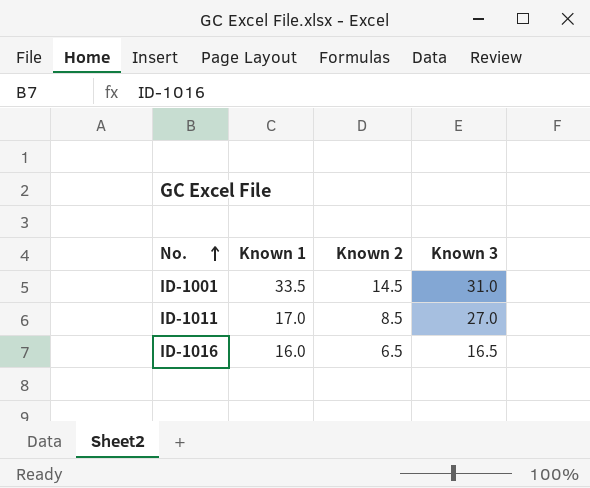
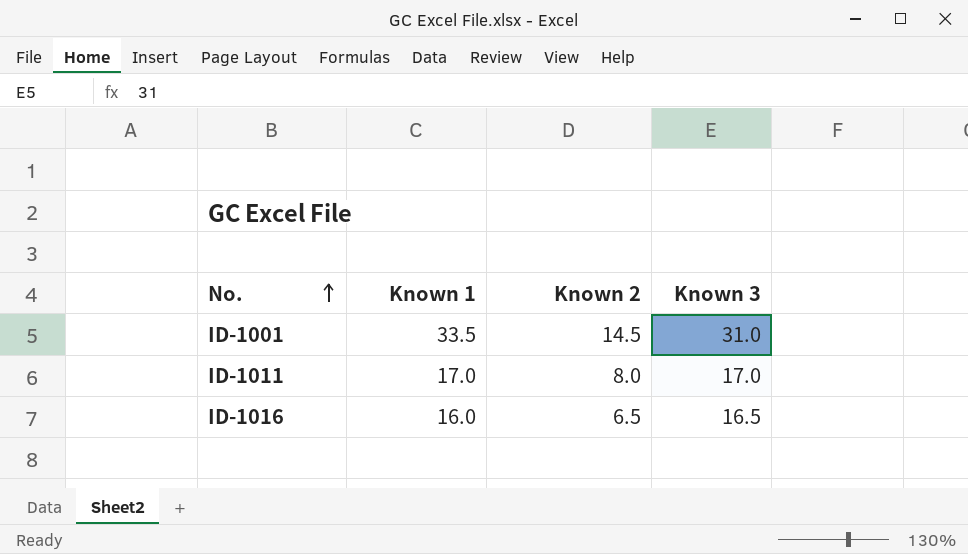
ID-1011 | Known 2: 8.5 -> 8.0
ID-1011 | Known 3: 27.0 -> 17.0

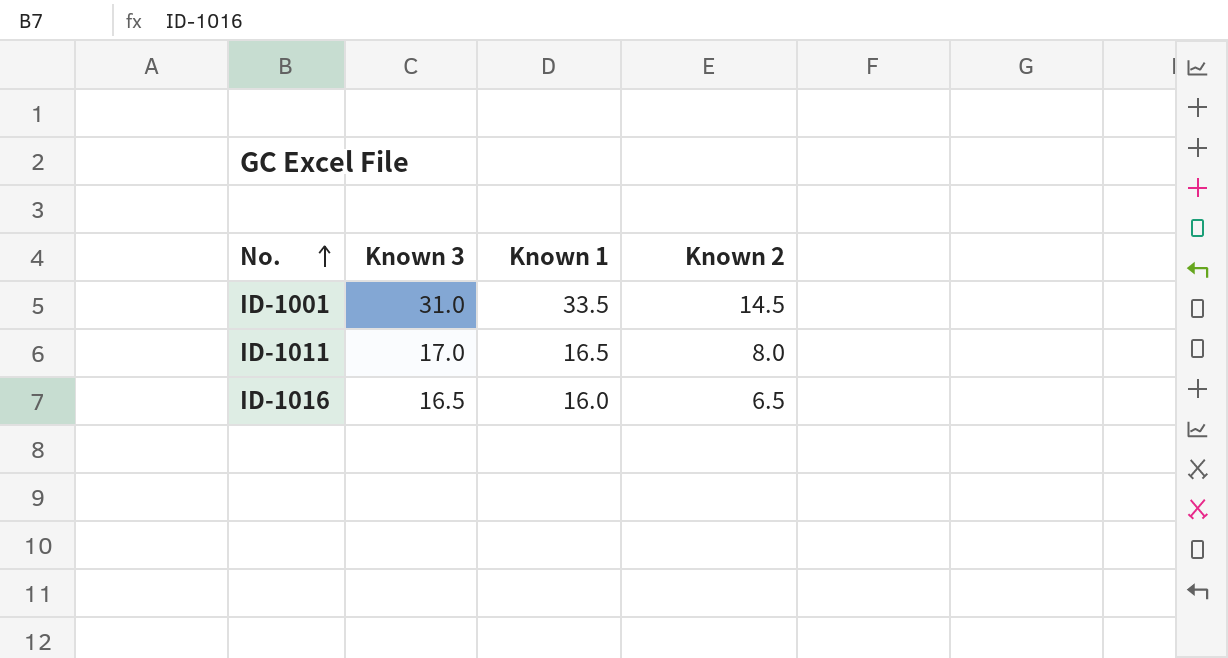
column Known 3 | position: 4 -> 2
ID-1011 | Known 1: 17.0 -> 16.5

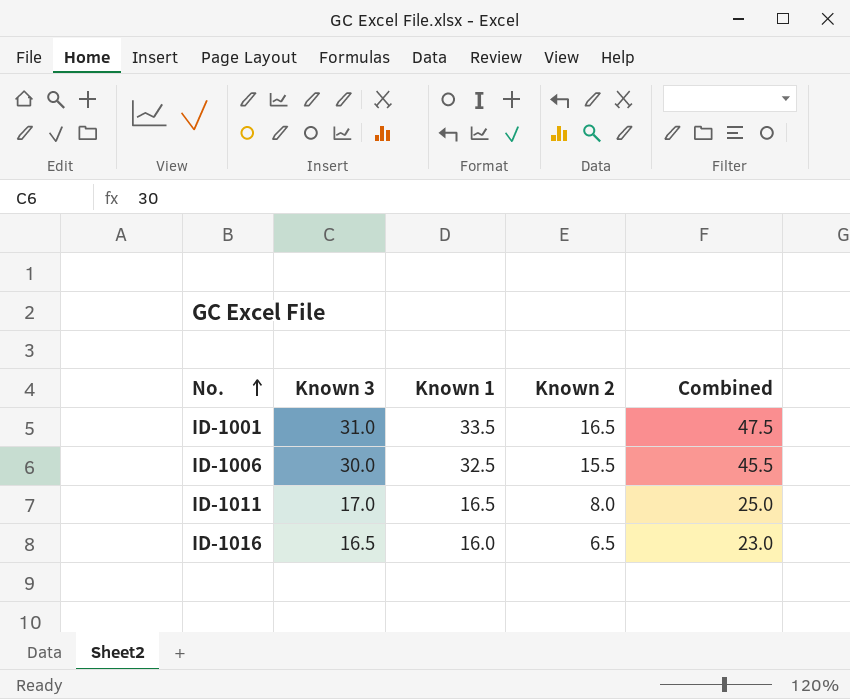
column Combined | formula: none -> [Known 3] + [Known 2]
ID-1001 | Known 2: 14.5 -> 16.5
row ID-1006: none -> 30.0 | 32.5 | 15.5 | 45.5

